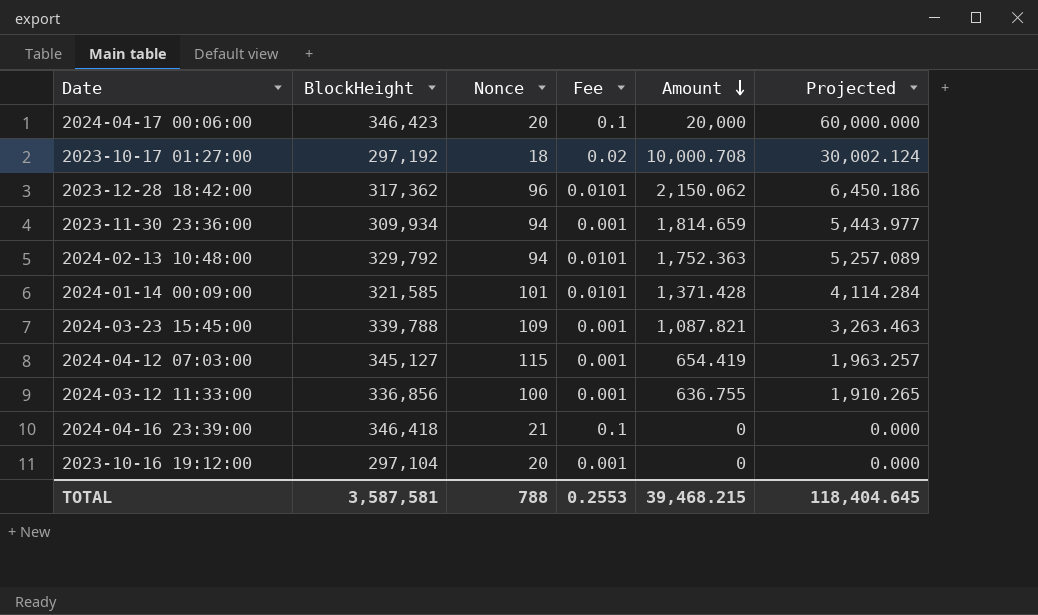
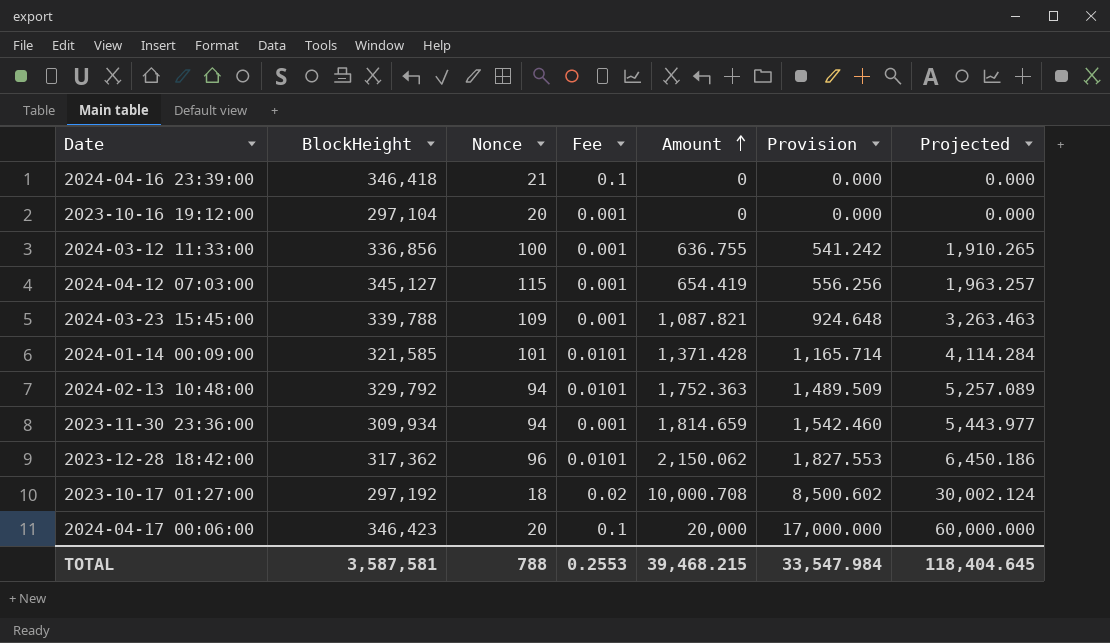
row order: Amount descending -> Amount ascending
column Provision | formula: none -> [Amount] * 0.85

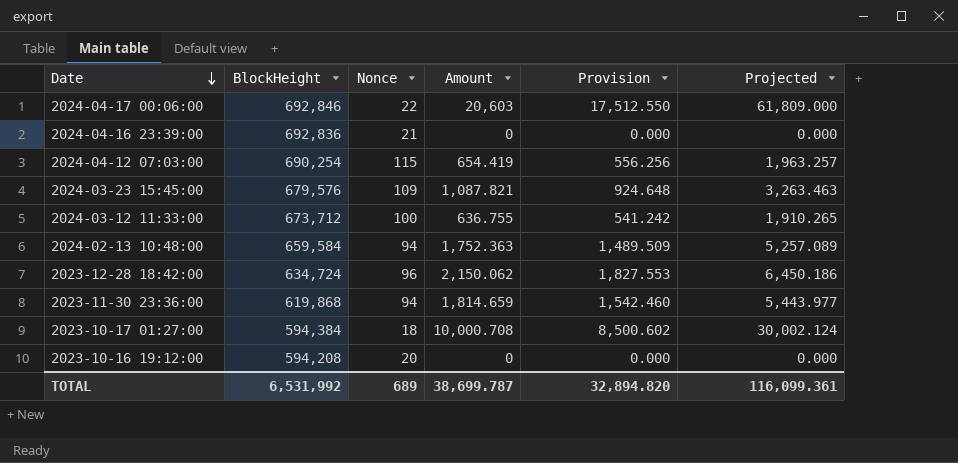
row order: Amount ascending -> Date descending
column Fee | position: 4 -> none
row 2024-01-14 00:09:00: 321,585 | 101 | 0.0101 | 1,371.428 | 1,165.714 | 4,114.284 -> none
2024-04-17 00:06:00 | BlockHeight: 346,423 -> 692,846
2024-04-17 00:06:00 | Nonce: 20 -> 22
2024-04-17 00:06:00 | Amount: 20,000 -> 20,603
2024-04-17 00:06:00 | Provision: 17,000.000 -> 17,512.550
2024-04-17 00:06:00 | Projected: 60,000.000 -> 61,809.000
2024-04-16 23:39:00 | BlockHeight: 346,418 -> 692,836
2024-04-12 07:03:00 | BlockHeight: 345,127 -> 690,254
2024-03-23 15:45:00 | BlockHeight: 339,788 -> 679,576
2024-03-12 11:33:00 | BlockHeight: 336,856 -> 673,712
2024-02-13 10:48:00 | BlockHeight: 329,792 -> 659,584
2023-12-28 18:42:00 | BlockHeight: 317,362 -> 634,724
2023-11-30 23:36:00 | BlockHeight: 309,934 -> 619,868
2023-10-17 01:27:00 | BlockHeight: 297,192 -> 594,384
2023-10-16 19:12:00 | BlockHeight: 297,104 -> 594,208
TOTAL | BlockHeight: 3,587,581 -> 6,531,992
TOTAL | Nonce: 788 -> 689
TOTAL | Amount: 39,468.215 -> 38,699.787
TOTAL | Provision: 33,547.984 -> 32,894.820
TOTAL | Projected: 118,404.645 -> 116,099.361

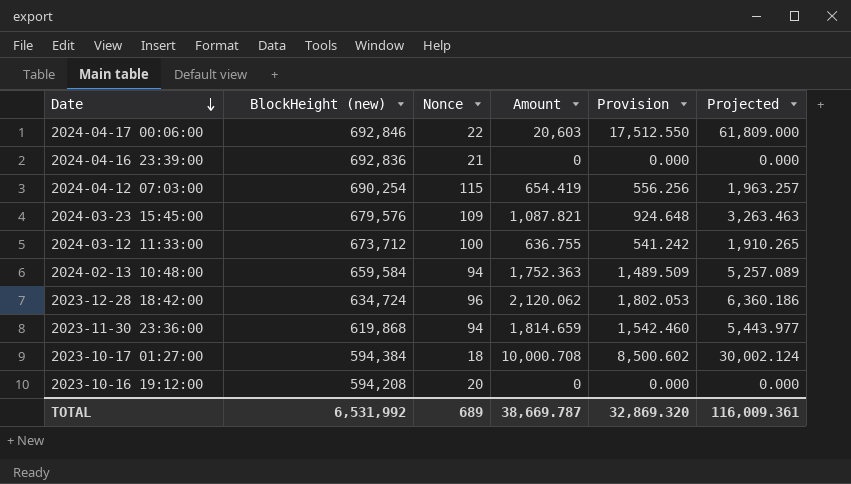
column name: BlockHeight -> BlockHeight (new)
2023-12-28 18:42:00 | Amount: 2,150.062 -> 2,120.062
2023-12-28 18:42:00 | Provision: 1,827.553 -> 1,802.053
2023-12-28 18:42:00 | Projected: 6,450.186 -> 6,360.186
TOTAL | Amount: 38,699.787 -> 38,669.787
TOTAL | Provision: 32,894.820 -> 32,869.320
TOTAL | Projected: 116,099.361 -> 116,009.361

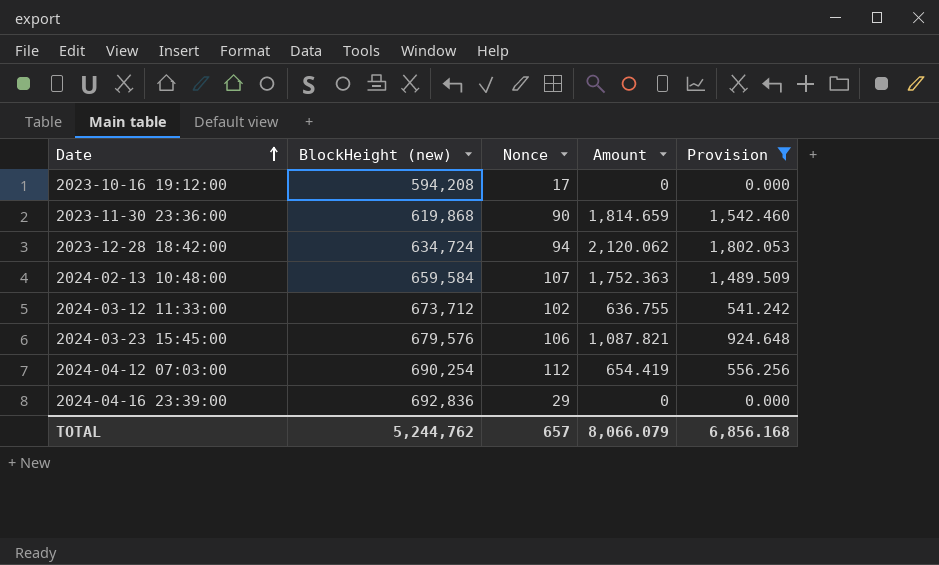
filter: none -> Provision <= 1,802.053
row order: Date descending -> Date ascending
column Projected | formula: [Amount] * 3 -> none
2023-10-16 19:12:00 | Nonce: 20 -> 17
2023-11-30 23:36:00 | Nonce: 94 -> 90
2023-12-28 18:42:00 | Nonce: 96 -> 94
2024-02-13 10:48:00 | Nonce: 94 -> 107
2024-03-12 11:33:00 | Nonce: 100 -> 102
2024-03-23 15:45:00 | Nonce: 109 -> 106
2024-04-12 07:03:00 | Nonce: 115 -> 112
2024-04-16 23:39:00 | Nonce: 21 -> 29
TOTAL | BlockHeight (new): 6,531,992 -> 5,244,762
TOTAL | Nonce: 689 -> 657
TOTAL | Amount: 38,669.787 -> 8,066.079
TOTAL | Provision: 32,869.320 -> 6,856.168

